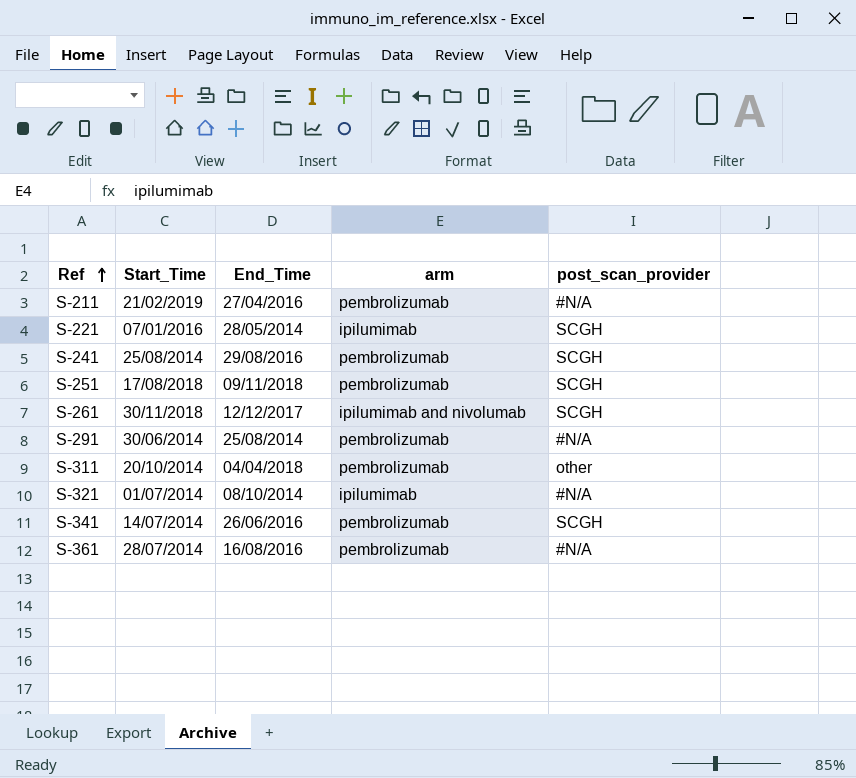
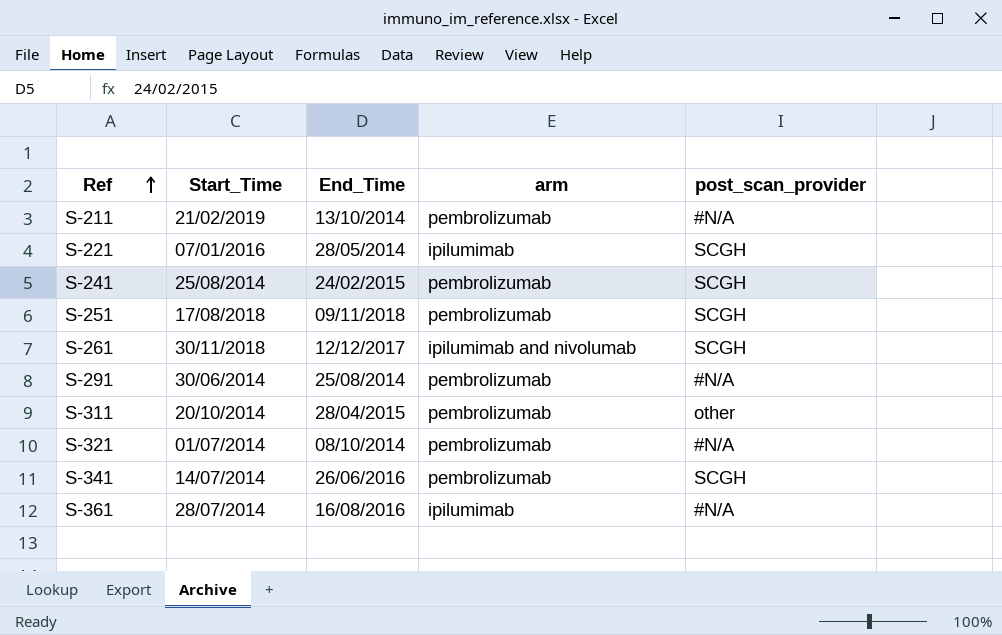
S-211 | End_Time: 27/04/2016 -> 13/10/2014
S-241 | End_Time: 29/08/2016 -> 24/02/2015
S-311 | End_Time: 04/04/2018 -> 28/04/2015
S-321 | arm: ipilumimab -> pembrolizumab
S-361 | arm: pembrolizumab -> ipilumimab

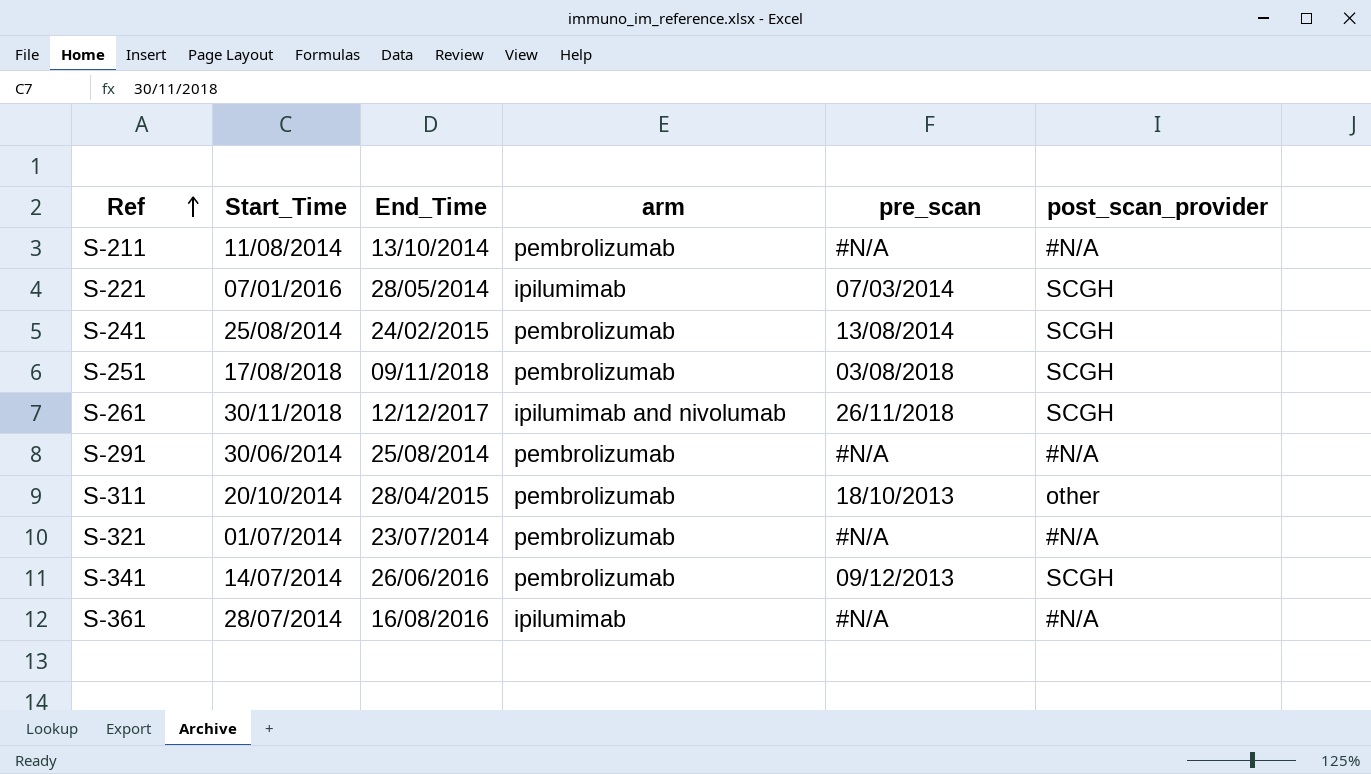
column pre_scan | position: none -> 5
S-211 | Start_Time: 21/02/2019 -> 11/08/2014
S-321 | End_Time: 08/10/2014 -> 23/07/2014

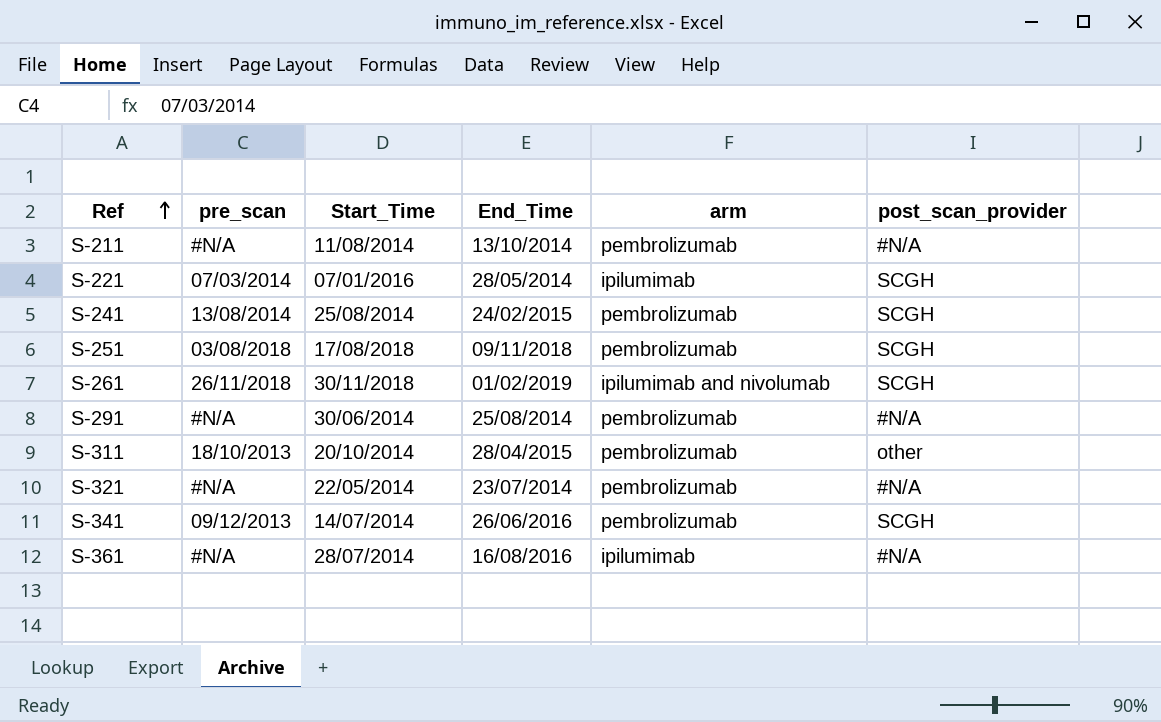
column pre_scan | position: 5 -> 2
S-261 | End_Time: 12/12/2017 -> 01/02/2019
S-321 | Start_Time: 01/07/2014 -> 22/05/2014

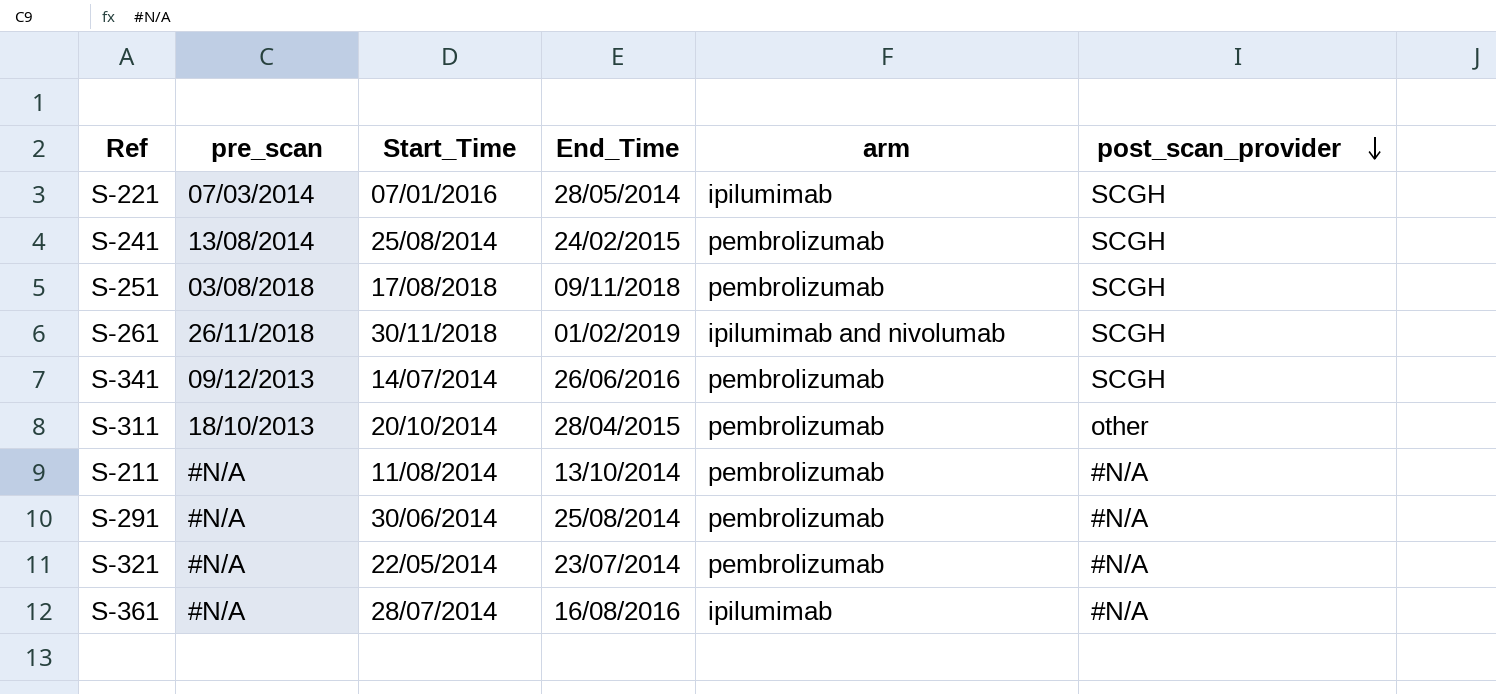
row order: Ref ascending -> post_scan_provider descending

